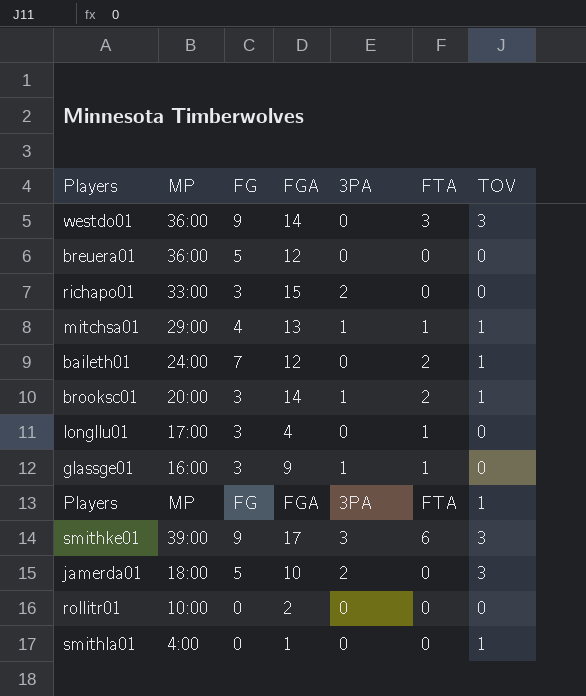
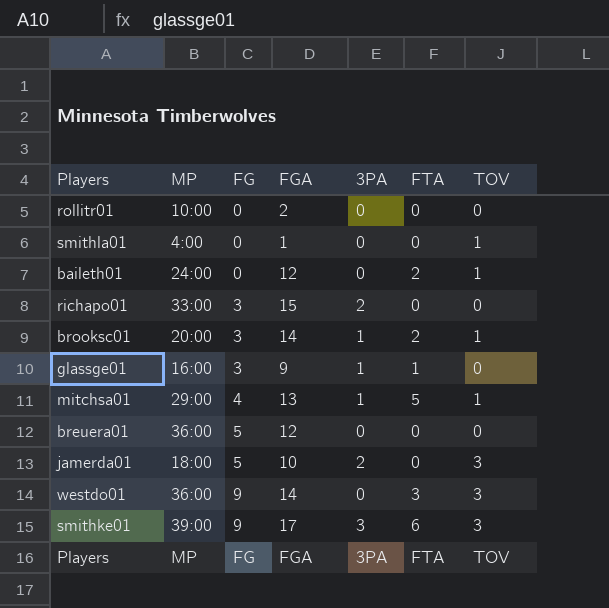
row order: none -> FG ascending
row longllu01: 17:00 | 3 | 4 | 0 | 1 | 0 -> none
baileth01 | FG: 7 -> 0
mitchsa01 | FTA: 1 -> 5
Players | TOV: 1 -> TOV

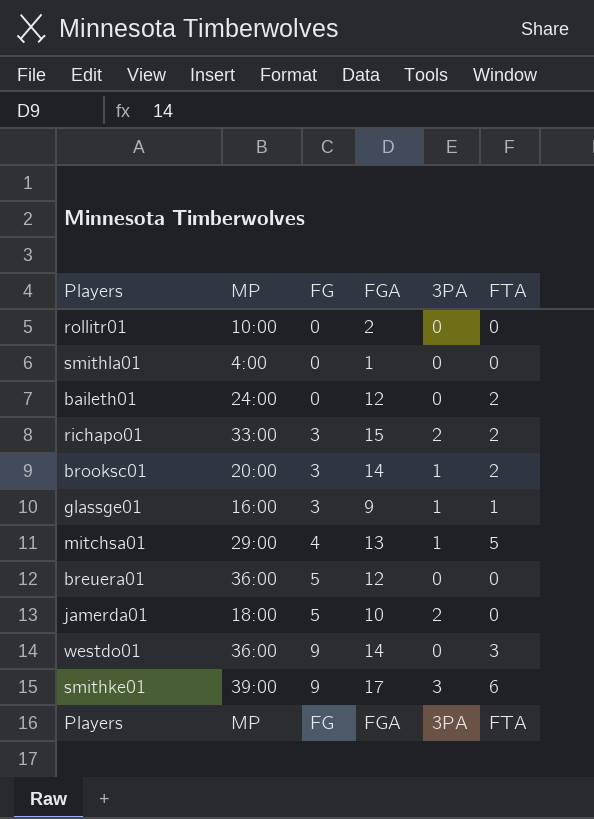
column TOV | position: 7 -> none
richapo01 | FTA: 0 -> 2

